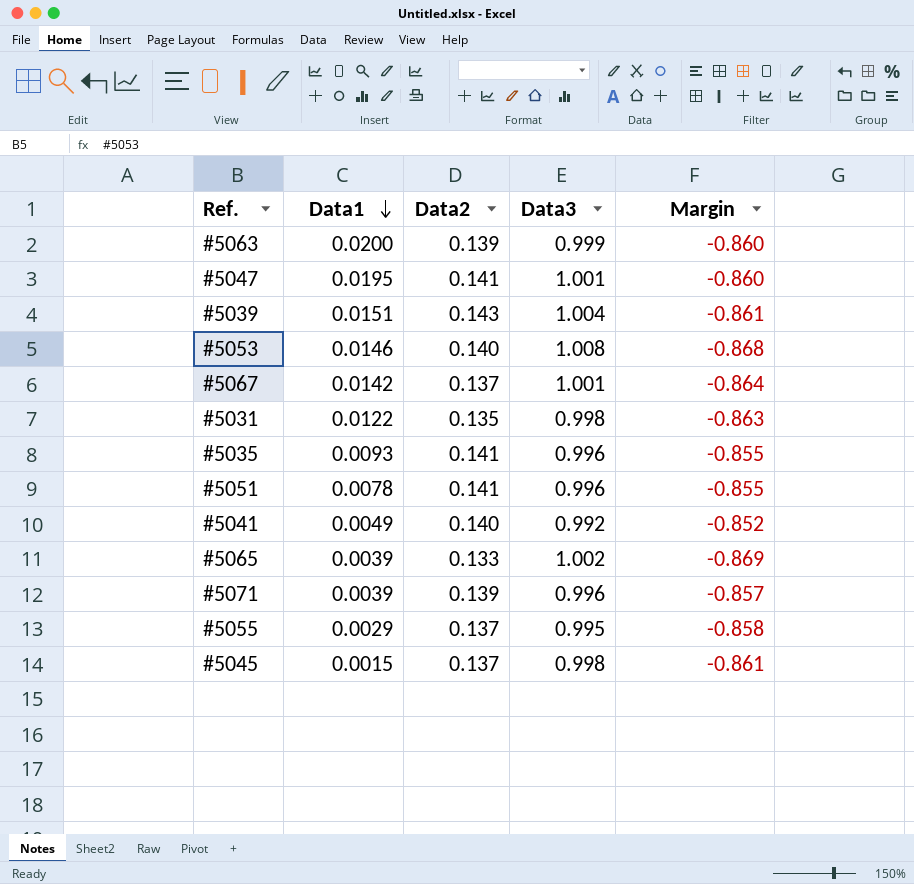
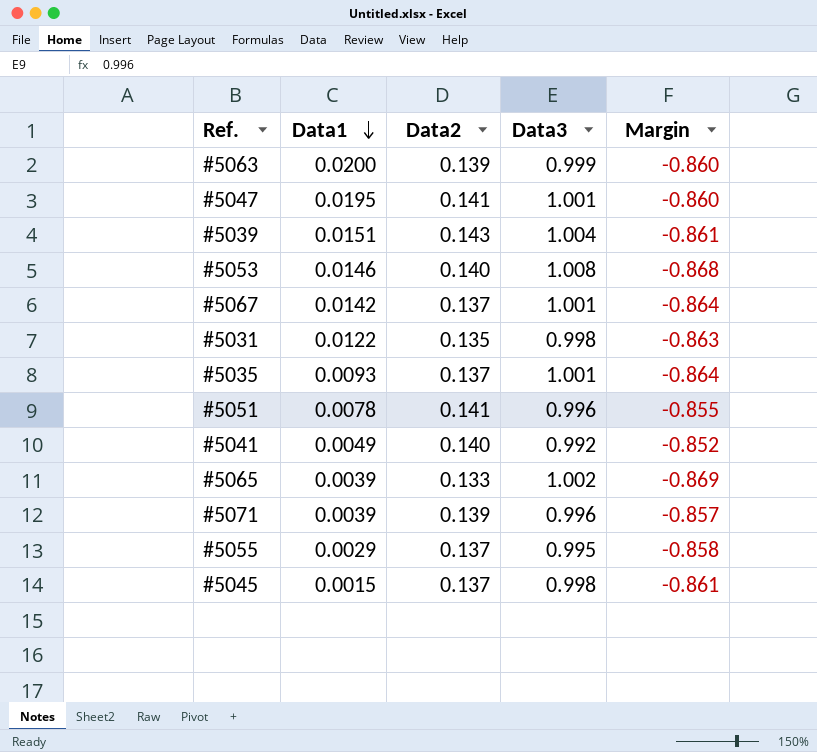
#5035 | Data2: 0.141 -> 0.137
#5035 | Data3: 0.996 -> 1.001
#5035 | Margin: -0.855 -> -0.864

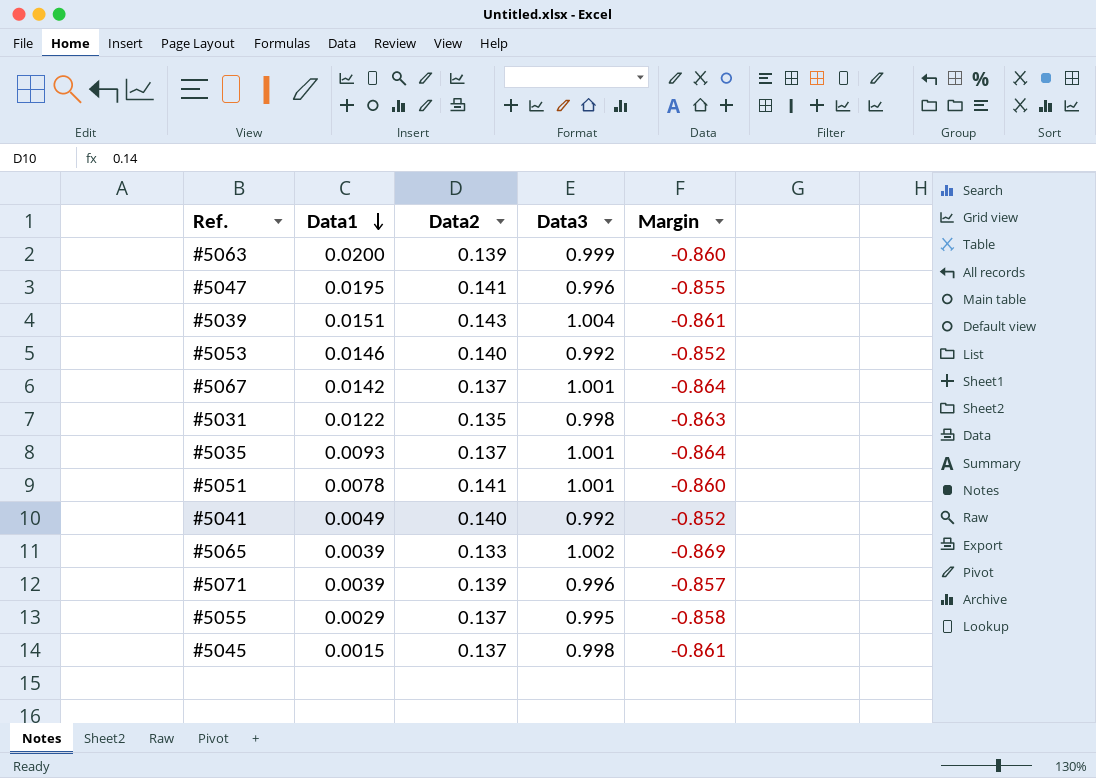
#5047 | Data3: 1.001 -> 0.996
#5047 | Margin: -0.860 -> -0.855
#5053 | Data3: 1.008 -> 0.992
#5053 | Margin: -0.868 -> -0.852
#5051 | Data3: 0.996 -> 1.001
#5051 | Margin: -0.855 -> -0.860

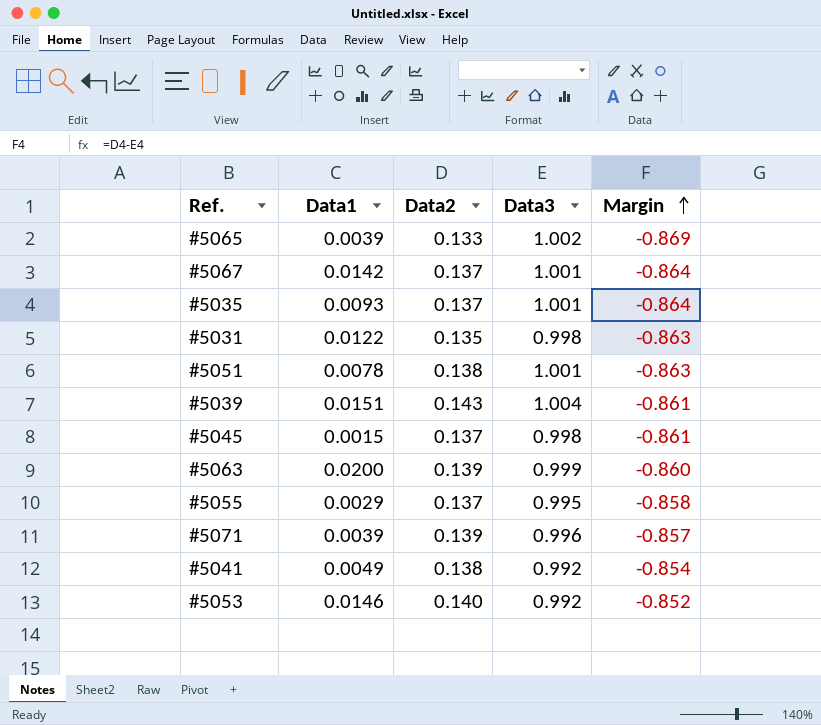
row order: Data1 descending -> Margin ascending
row #5047: 0.0195 | 0.141 | 0.996 | -0.855 -> none
#5051 | Data2: 0.141 -> 0.138
#5051 | Margin: -0.860 -> -0.863
#5041 | Data2: 0.140 -> 0.138
#5041 | Margin: -0.852 -> -0.854

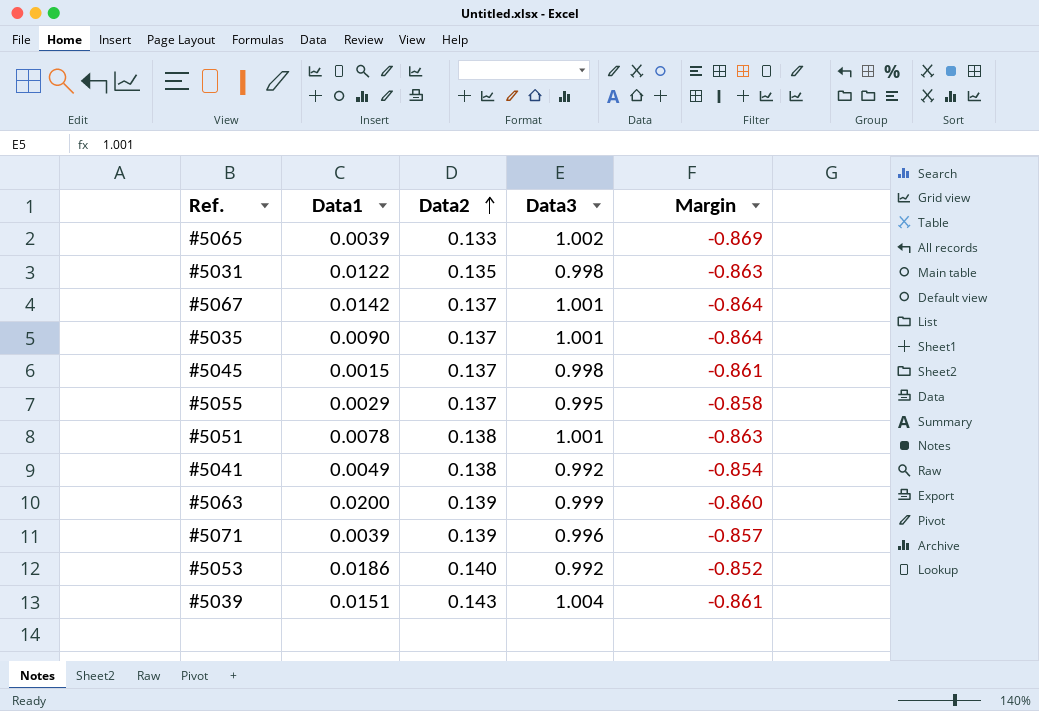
row order: Margin ascending -> Data2 ascending
#5035 | Data1: 0.0093 -> 0.0090
#5053 | Data1: 0.0146 -> 0.0186

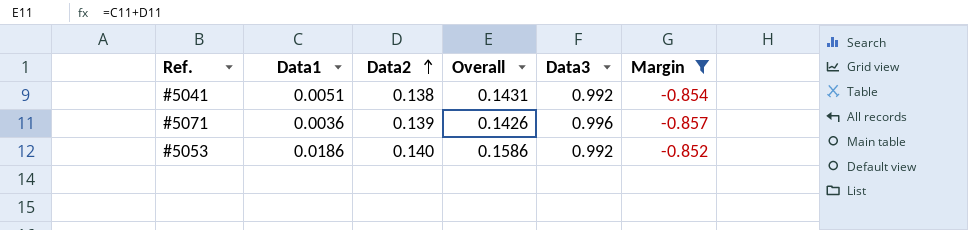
filter: none -> Margin >= -0.857
column Overall | formula: none -> [Data1] + [Data2]
#5041 | Data1: 0.0049 -> 0.0051
#5071 | Data1: 0.0039 -> 0.0036

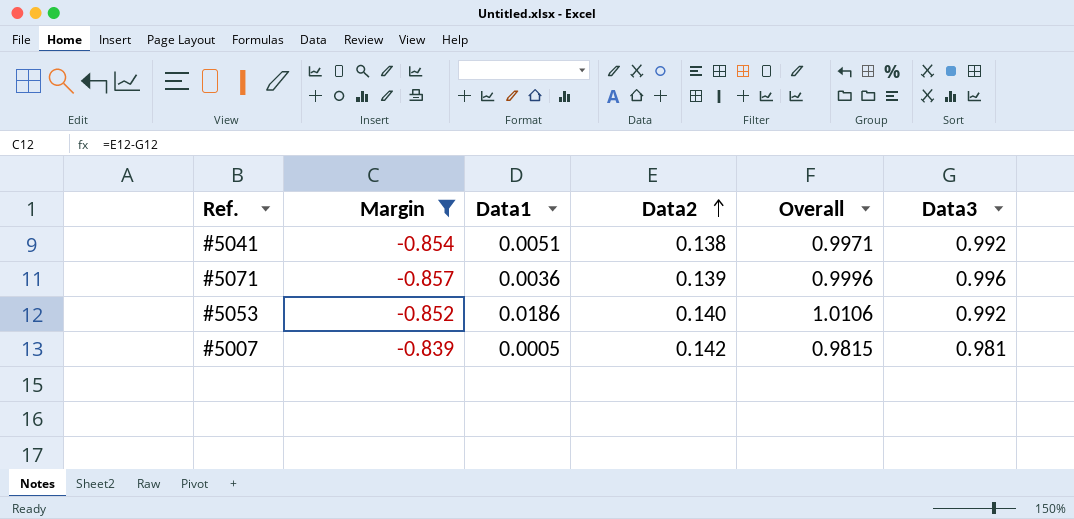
column Margin | position: 6 -> 2
column Overall | formula: [Data1] + [Data2] -> [Data1] + [Data3]
row #5007: none -> -0.839 | 0.0005 | 0.142 | 0.9815 | 0.981

